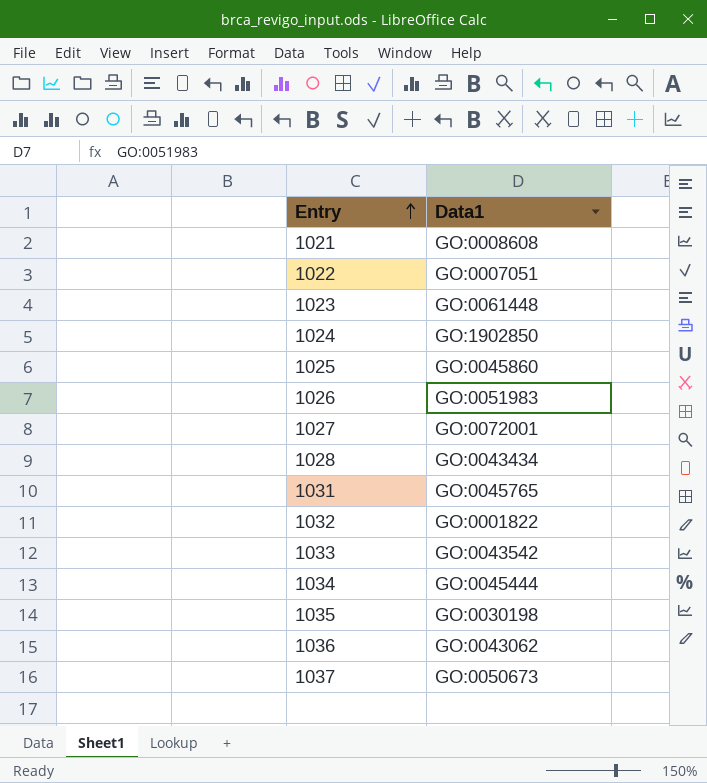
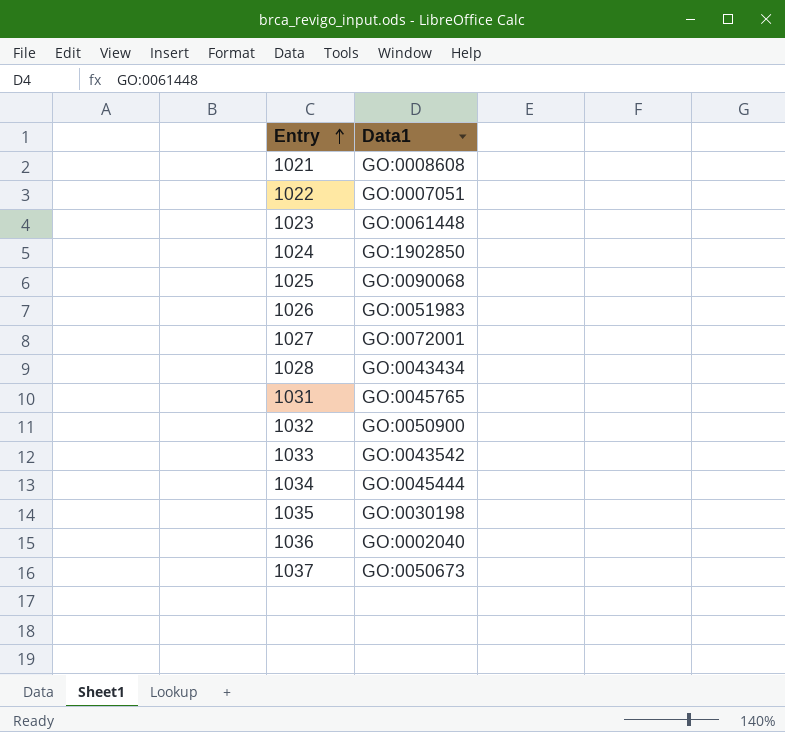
1025 | Data1: GO:0045860 -> GO:0090068
1032 | Data1: GO:0001822 -> GO:0050900
1036 | Data1: GO:0043062 -> GO:0002040

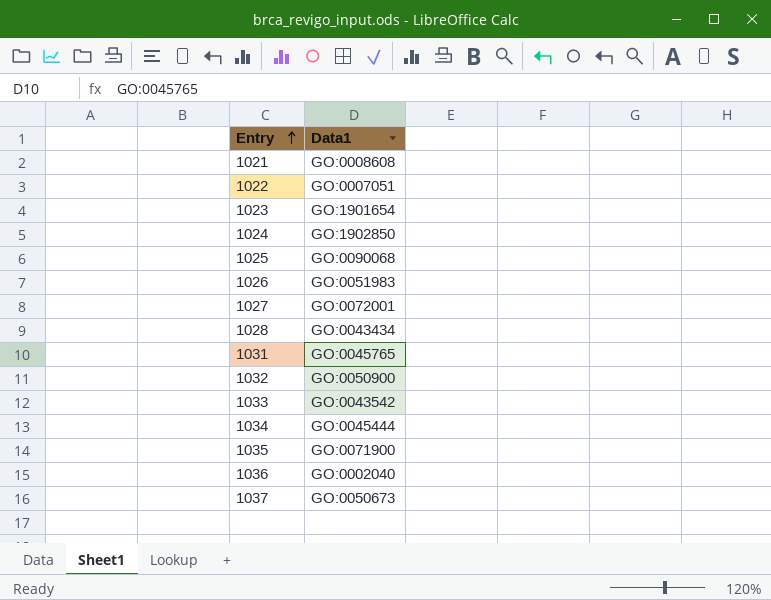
1023 | Data1: GO:0061448 -> GO:1901654
1035 | Data1: GO:0030198 -> GO:0071900

